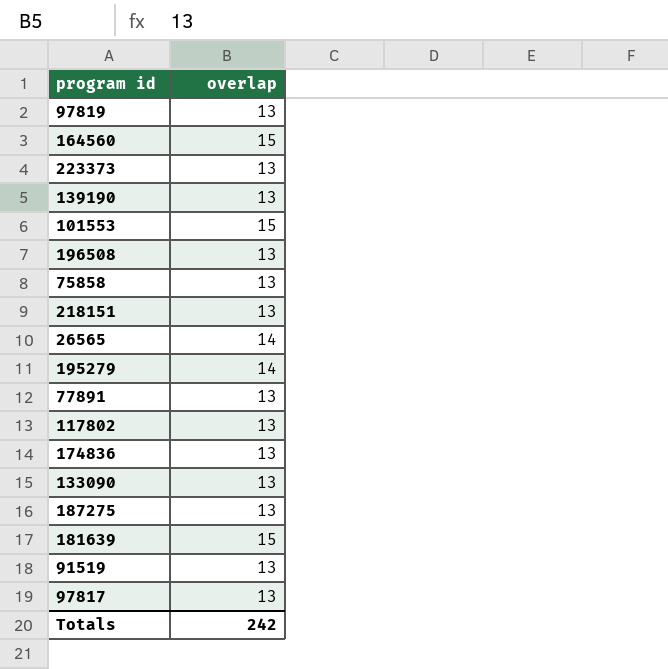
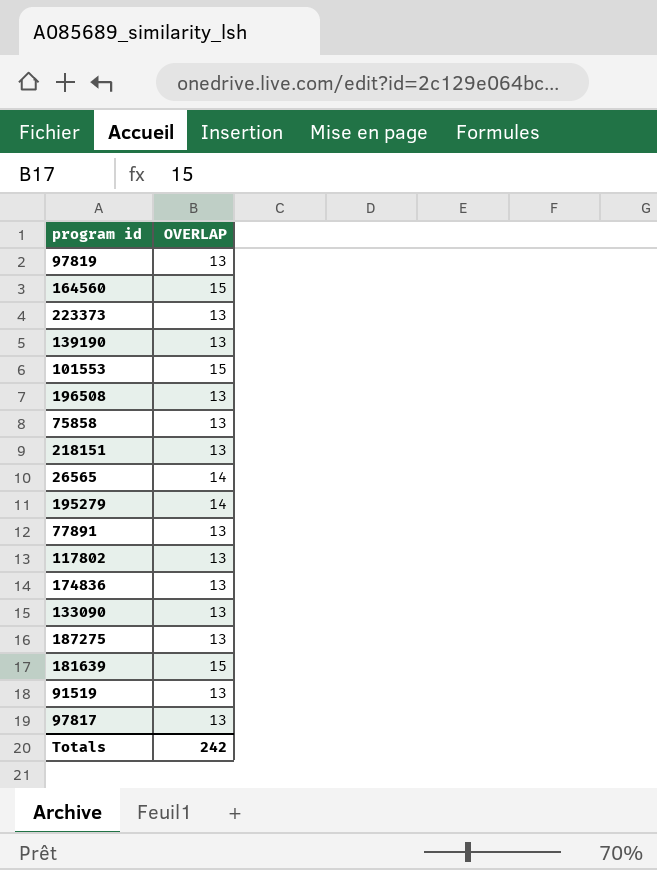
column name: overlap -> OVERLAP

